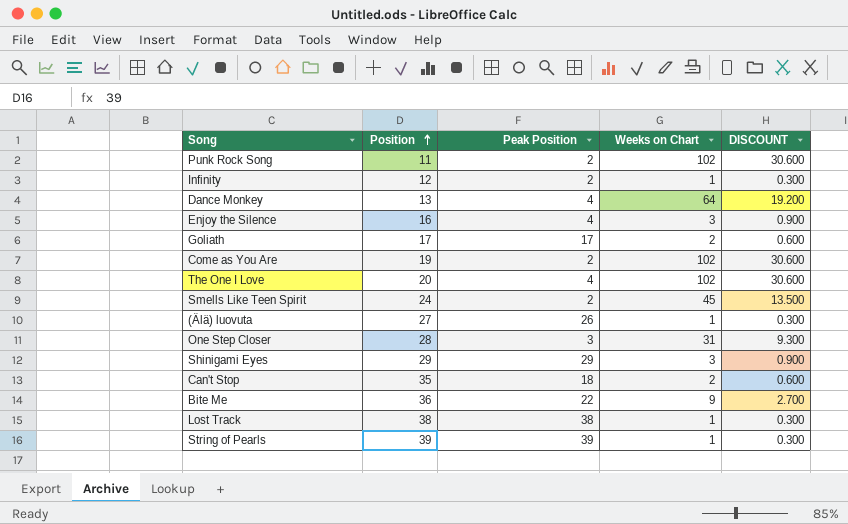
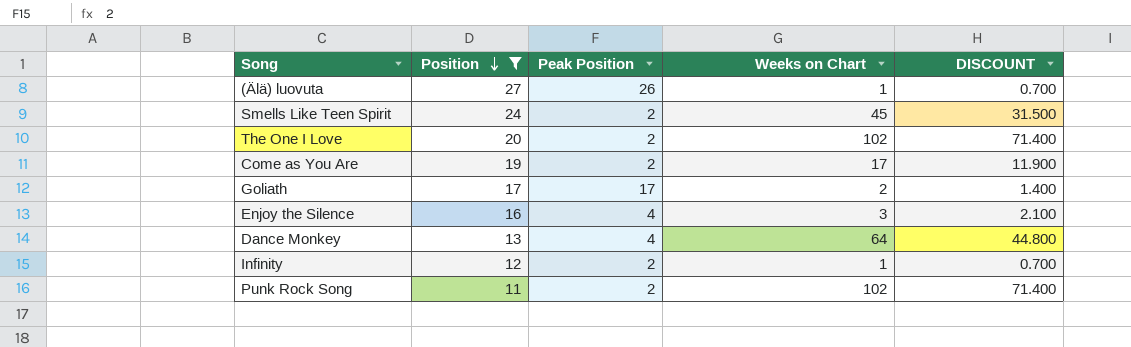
filter: none -> Position <= 27
row order: Position ascending -> Position descending
column DISCOUNT | formula: [Weeks on Chart] * 0.3 -> [Weeks on Chart] * 0.7
The One I Love | Peak Position: 4 -> 2
Come as You Are | Weeks on Chart: 102 -> 17

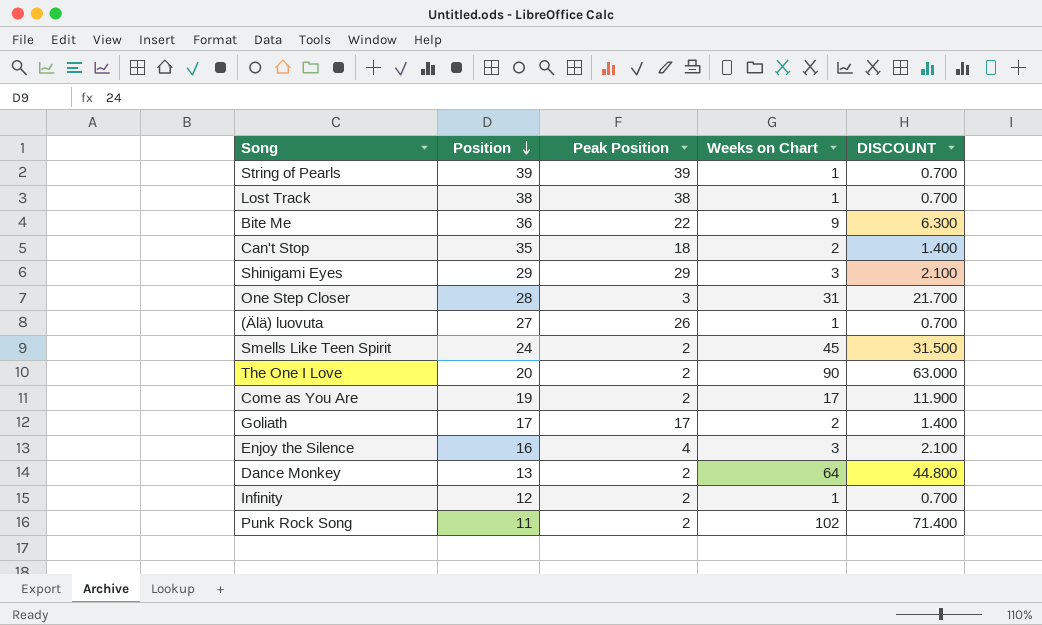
filter: Position <= 27 -> none
The One I Love | Weeks on Chart: 102 -> 90
The One I Love | DISCOUNT: 71.400 -> 63.000
Dance Monkey | Peak Position: 4 -> 2

